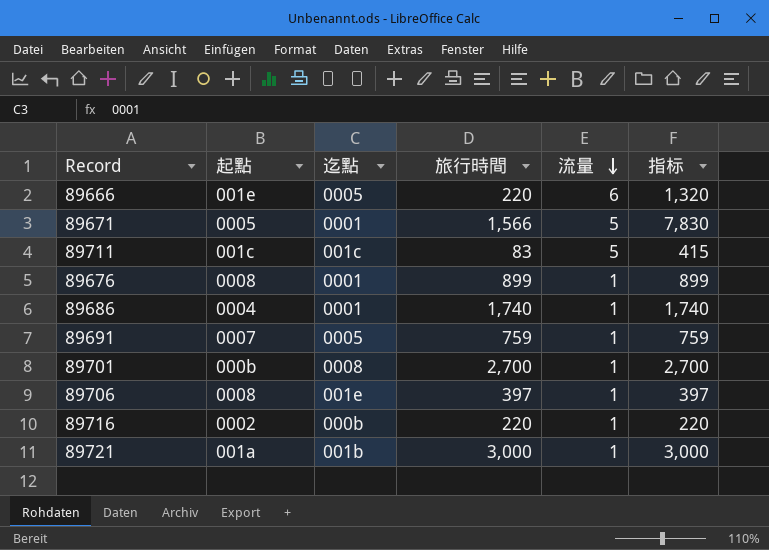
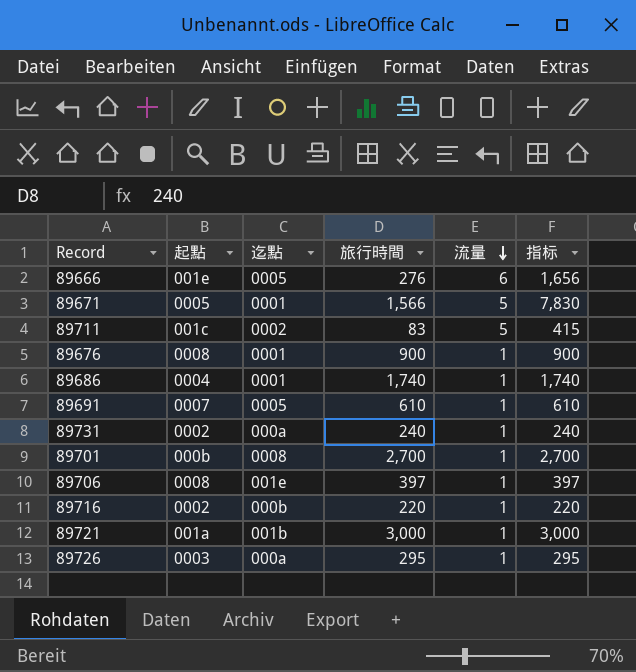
89666 | 旅行時間: 220 -> 276
89666 | 指标: 1,320 -> 1,656
89711 | 迄點: 001c -> 0002
89676 | 旅行時間: 899 -> 900
89676 | 指标: 899 -> 900
89691 | 旅行時間: 759 -> 610
89691 | 指标: 759 -> 610
row 89731: none -> 0002 | 000a | 240 | 1 | 240
row 89726: none -> 0003 | 000a | 295 | 1 | 295

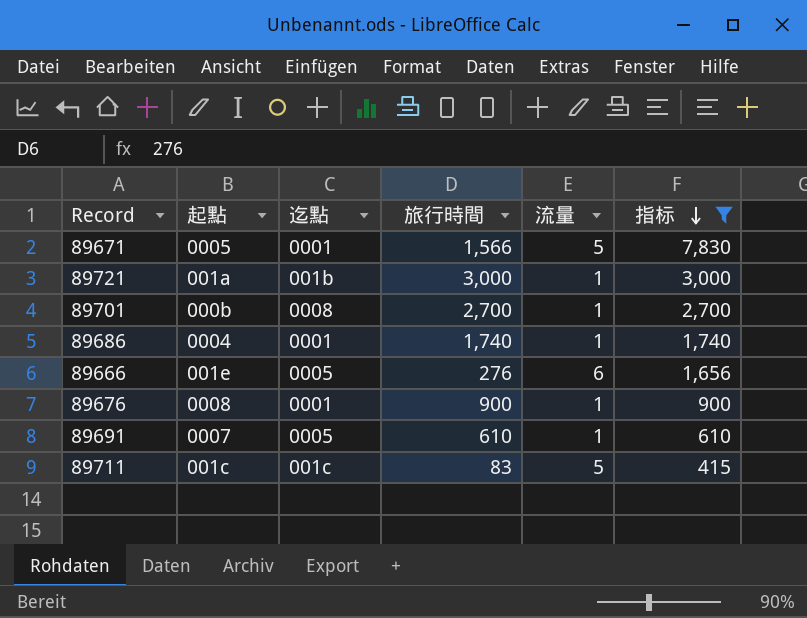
filter: none -> 指标 >= 415
row order: 流量 descending -> 指标 descending
89711 | 迄點: 0002 -> 001c

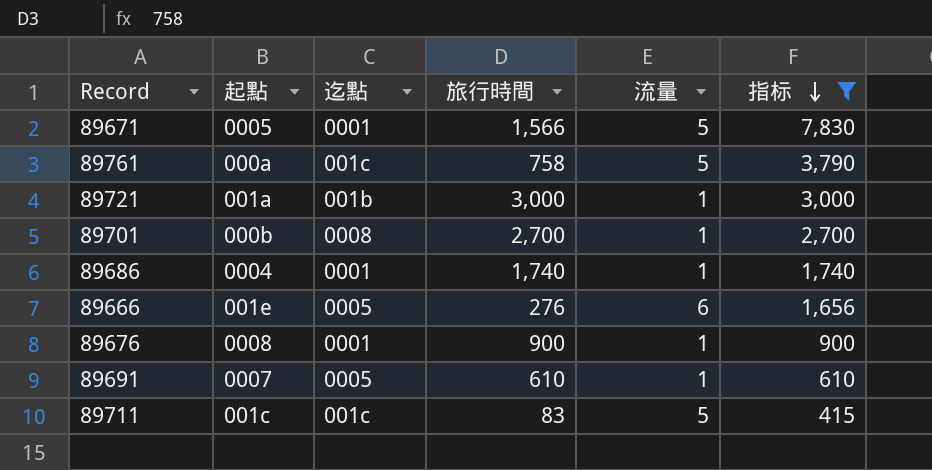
row 89761: none -> 000a | 001c | 758 | 5 | 3,790

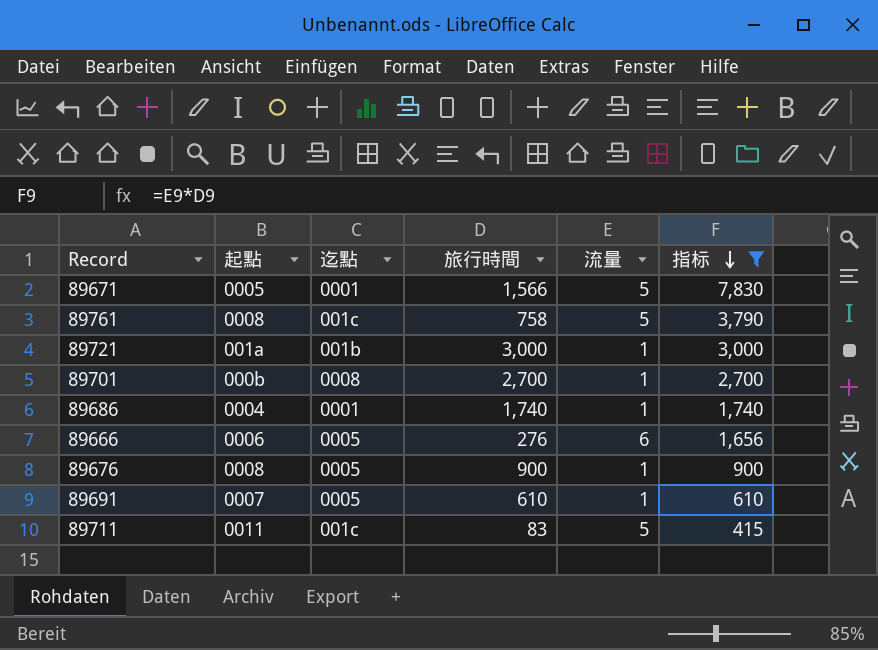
89761 | 起點: 000a -> 0008
89666 | 起點: 001e -> 0006
89676 | 迄點: 0001 -> 0005
89711 | 起點: 001c -> 0011

